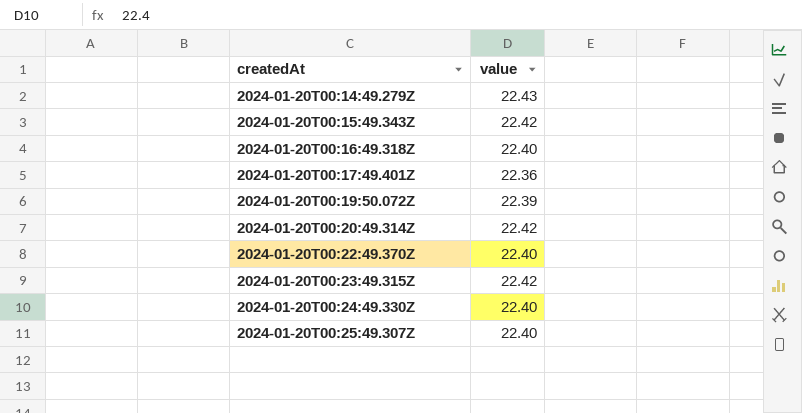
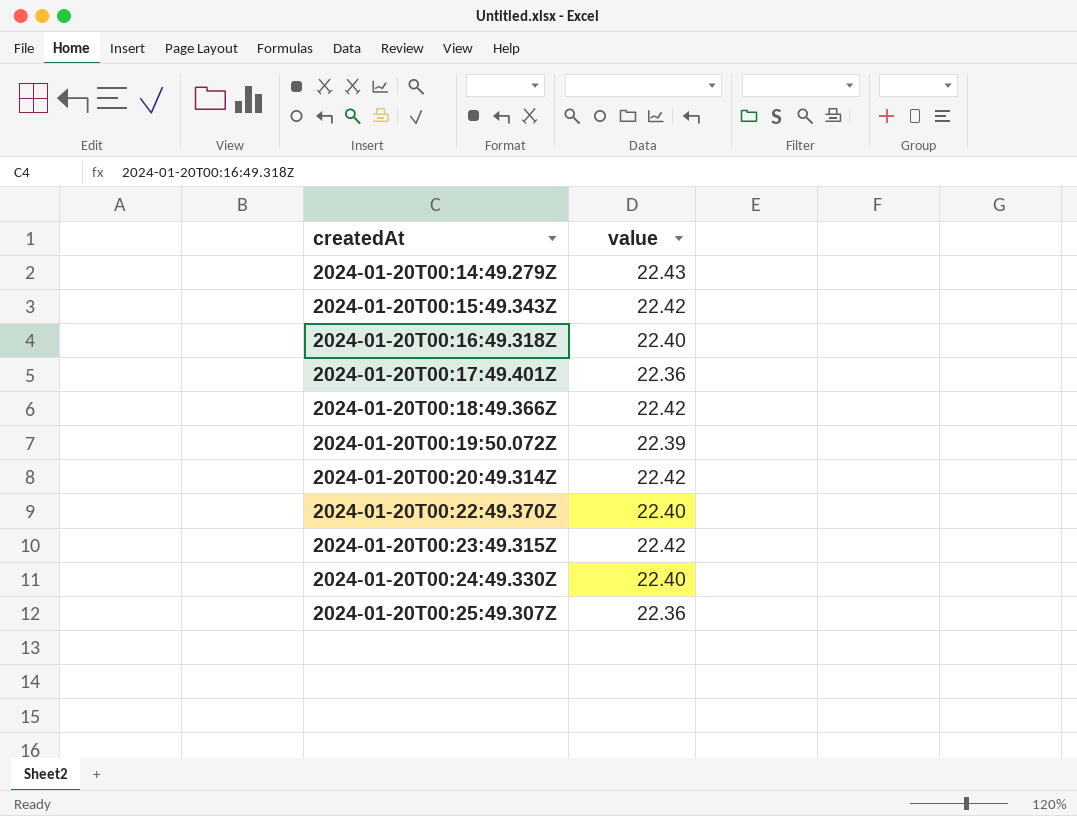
row 2024-01-20T00:18:49.366Z: none -> 22.42
2024-01-20T00:25:49.307Z | value: 22.40 -> 22.36

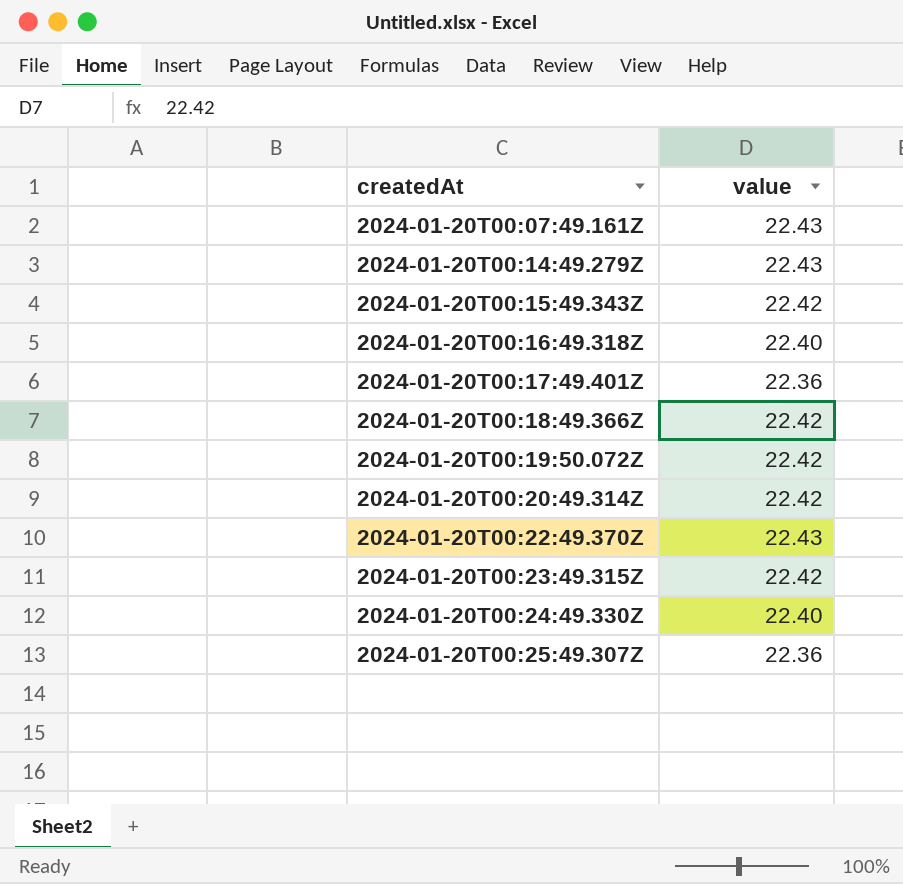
row 2024-01-20T00:07:49.161Z: none -> 22.43
2024-01-20T00:19:50.072Z | value: 22.39 -> 22.42
2024-01-20T00:22:49.370Z | value: 22.40 -> 22.43

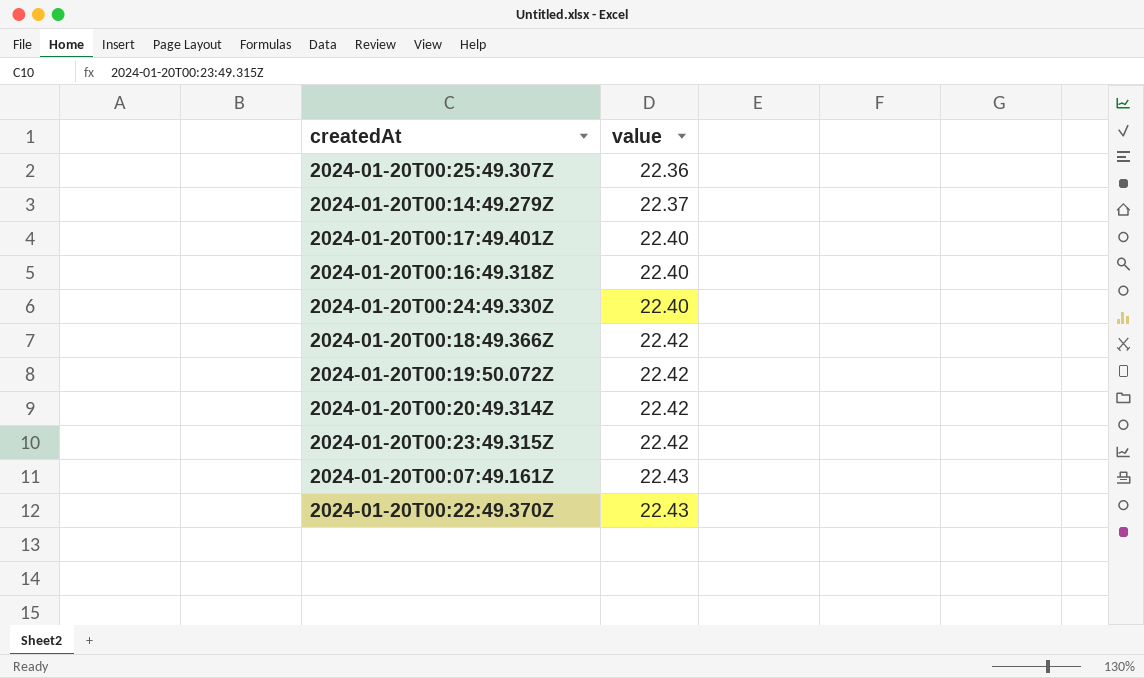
row order: createdAt ascending -> value ascending
row 2024-01-20T00:15:49.343Z: 22.42 -> none
2024-01-20T00:14:49.279Z | value: 22.43 -> 22.37
2024-01-20T00:17:49.401Z | value: 22.36 -> 22.40

